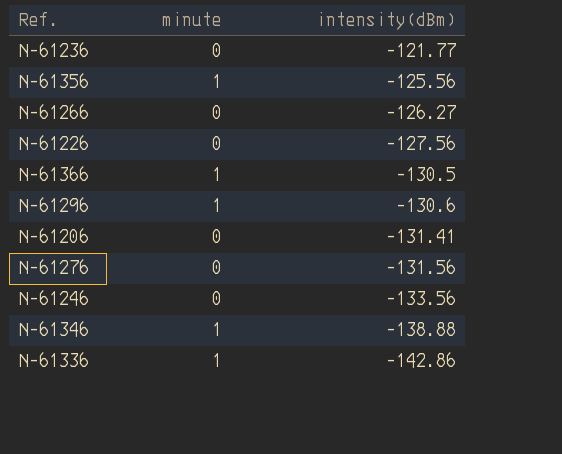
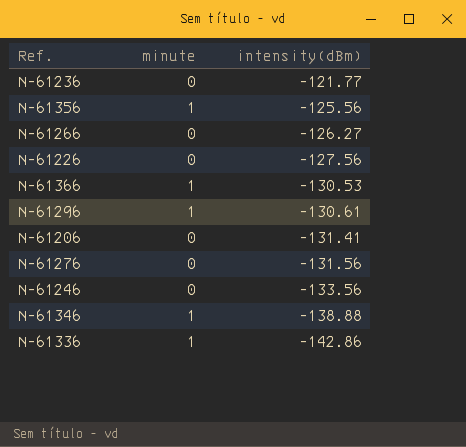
N-61366 | intensity(dBm): -130.5 -> -130.53
N-61296 | intensity(dBm): -130.6 -> -130.61

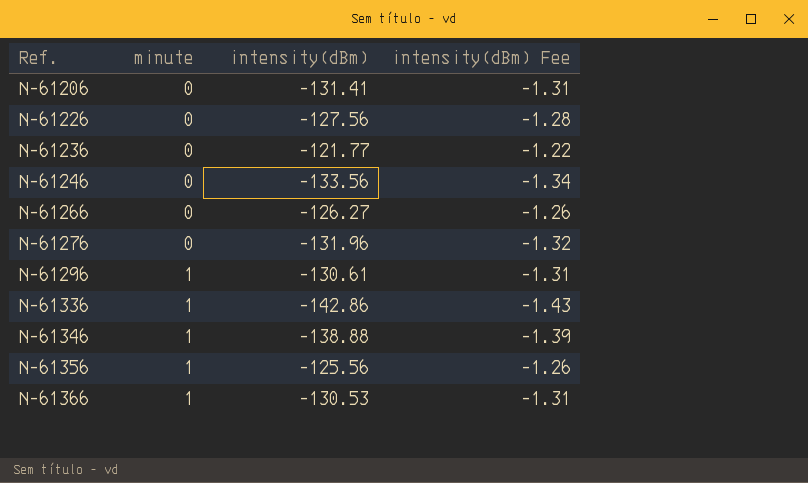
row order: intensity(dBm) descending -> Ref. ascending
column intensity(dBm) Fee | formula: none -> [intensity(dBm)] * 0.01
N-61276 | intensity(dBm): -131.56 -> -131.96

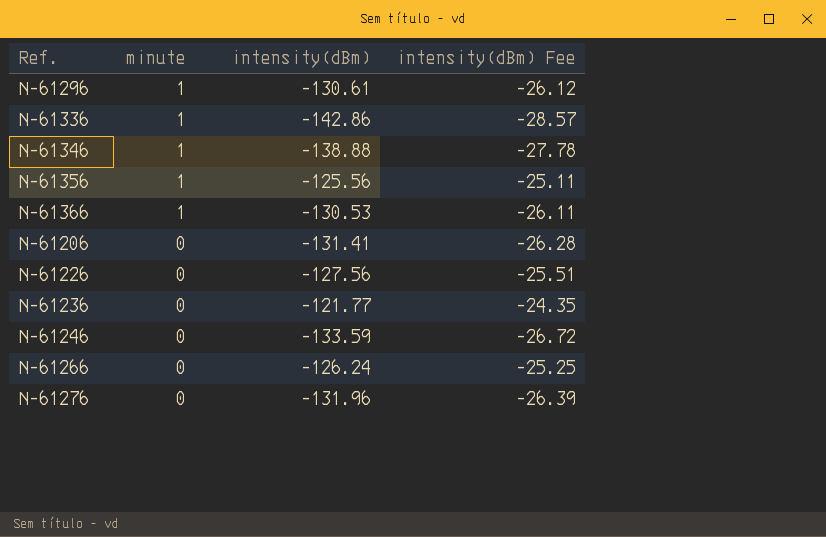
row order: Ref. ascending -> minute descending
column intensity(dBm) Fee | formula: [intensity(dBm)] * 0.01 -> [intensity(dBm)] * 0.2
N-61246 | intensity(dBm): -133.56 -> -133.59
N-61266 | intensity(dBm): -126.27 -> -126.24

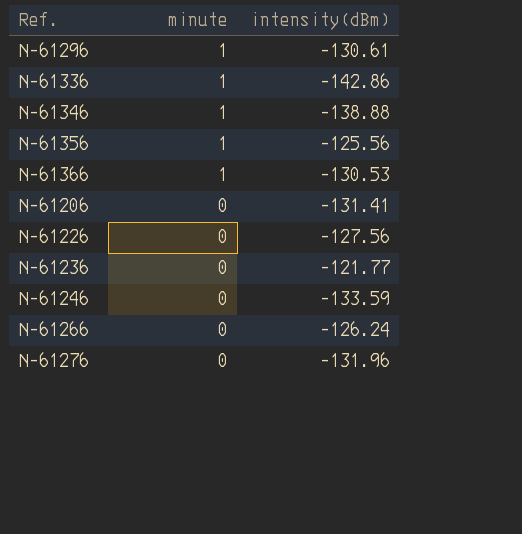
column intensity(dBm) Fee | formula: [intensity(dBm)] * 0.2 -> none

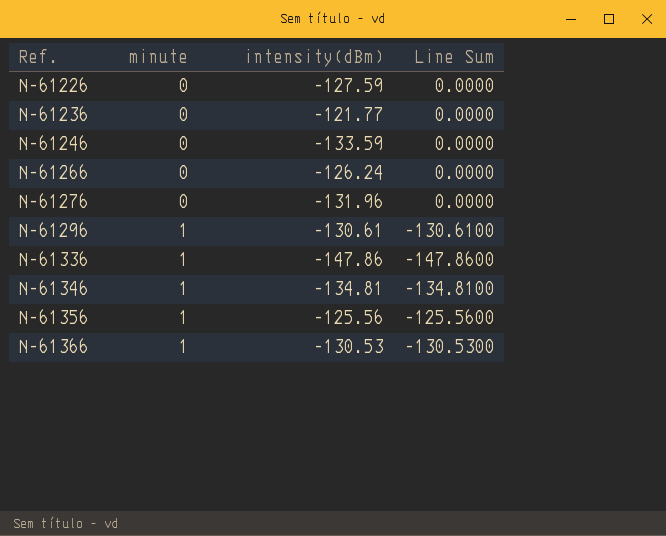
row order: minute descending -> Ref. ascending
column Line Sum | formula: none -> [minute] * [intensity(dBm)]
row N-61206: 0 | -131.41 -> none
N-61226 | intensity(dBm): -127.56 -> -127.59
N-61336 | intensity(dBm): -142.86 -> -147.86
N-61346 | intensity(dBm): -138.88 -> -134.81

